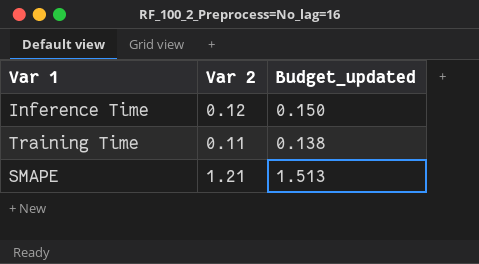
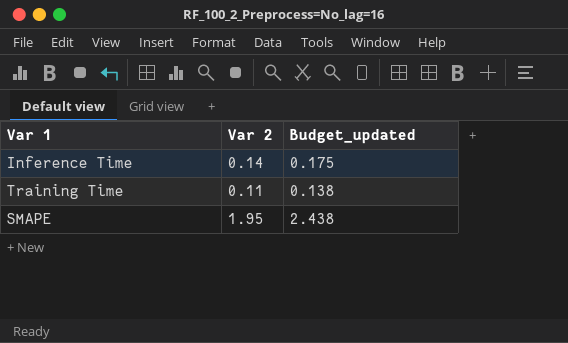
Inference Time | Var 2: 0.12 -> 0.14
Inference Time | Budget_updated: 0.150 -> 0.175
SMAPE | Var 2: 1.21 -> 1.95
SMAPE | Budget_updated: 1.513 -> 2.438

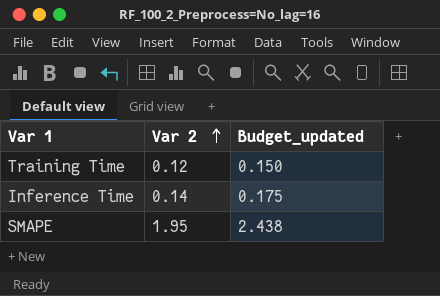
row order: none -> Var 2 ascending
Training Time | Var 2: 0.11 -> 0.12
Training Time | Budget_updated: 0.138 -> 0.150

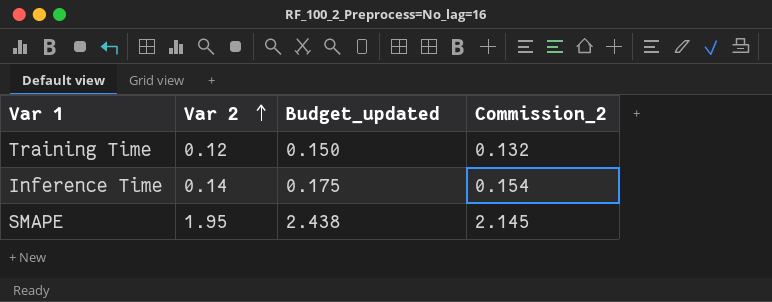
column Commission_2 | formula: none -> [Var 2] * 1.1

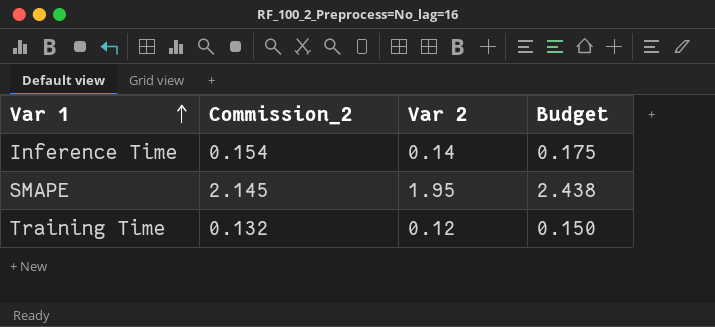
row order: Var 2 ascending -> Var 1 ascending
column Commission_2 | position: 4 -> 2
column name: Budget_updated -> Budget

